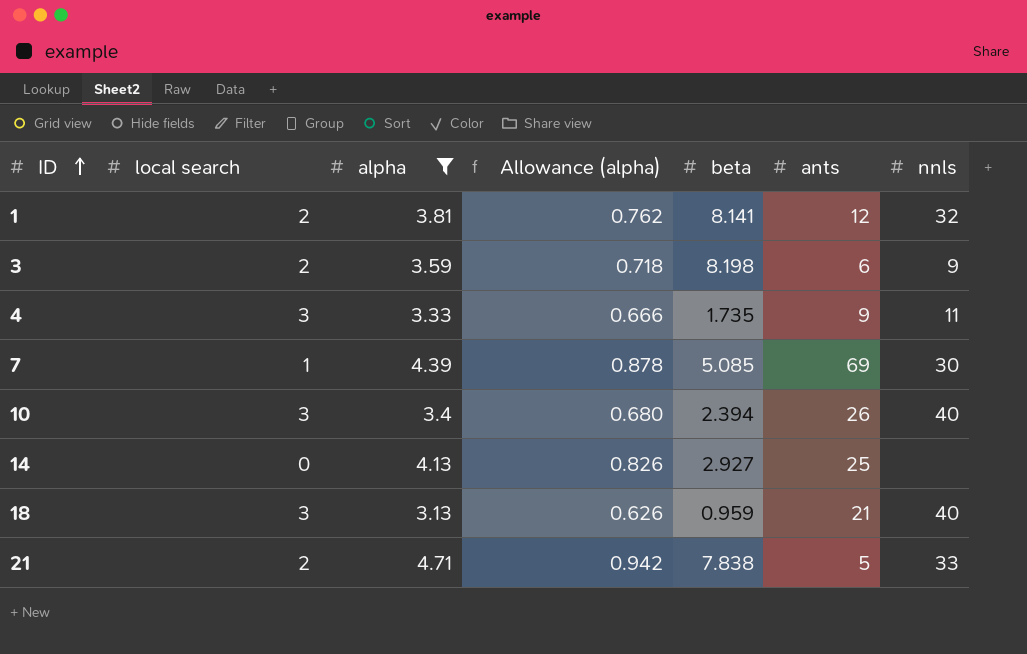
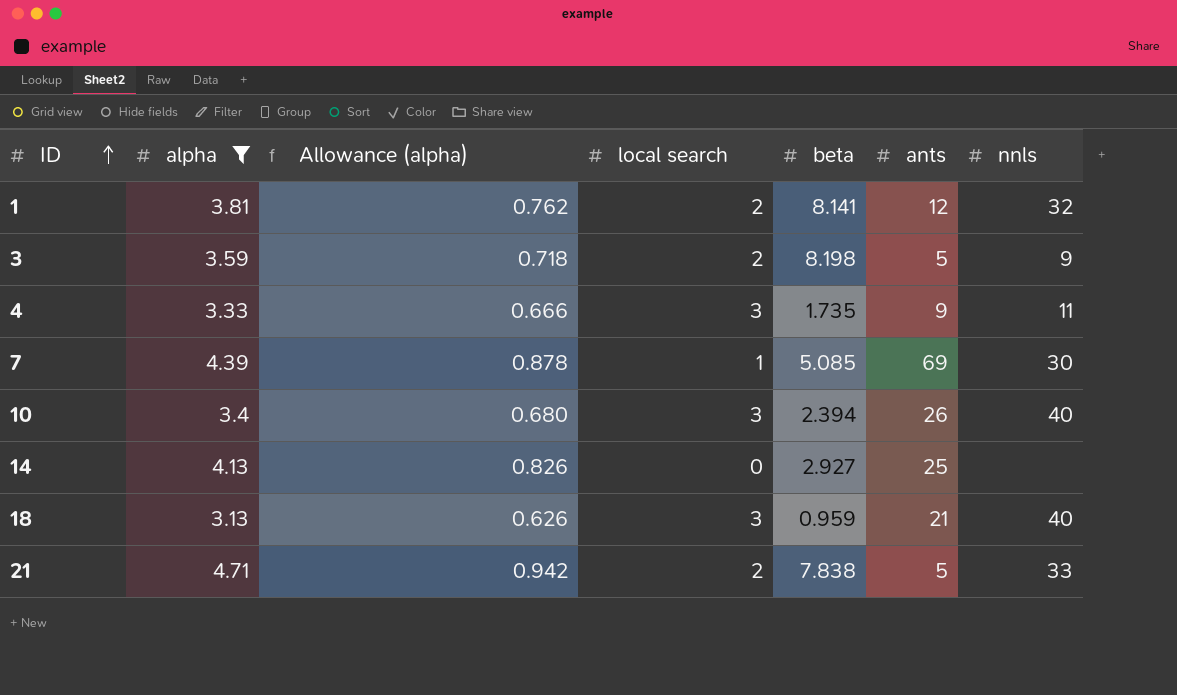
column local search | position: 2 -> 4
3 | ants: 6 -> 5

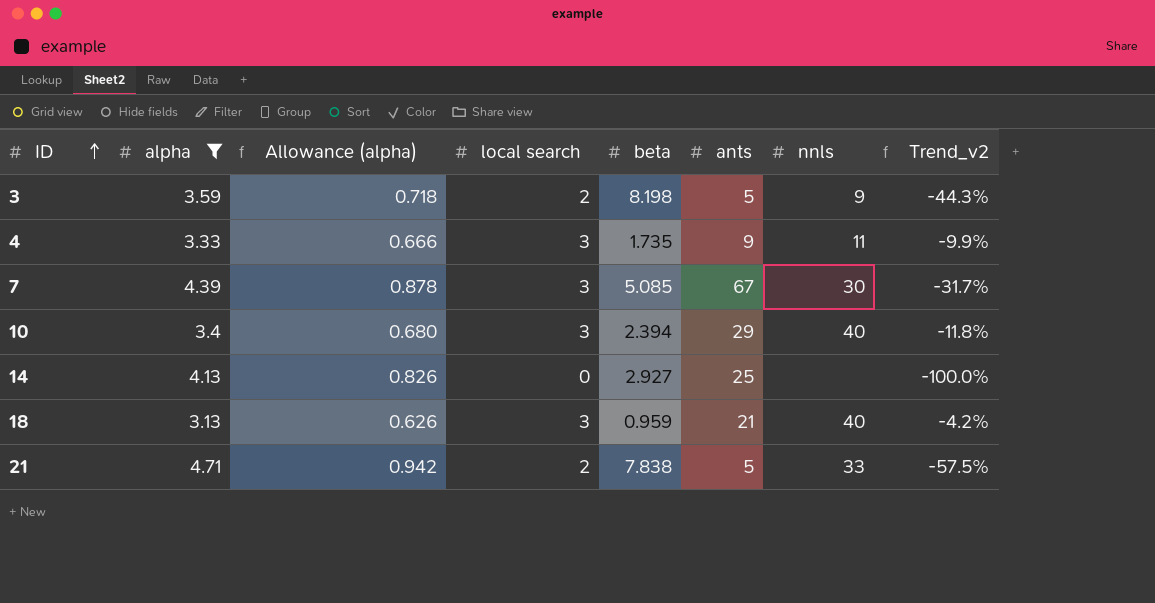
column Trend_v2 | formula: none -> ([local search] - [alpha]) / [alpha]
row 1: 3.81 | 0.762 | 2 | 8.141 | 12 | 32 -> none
7 | local search: 1 -> 3
7 | ants: 69 -> 67
10 | ants: 26 -> 29

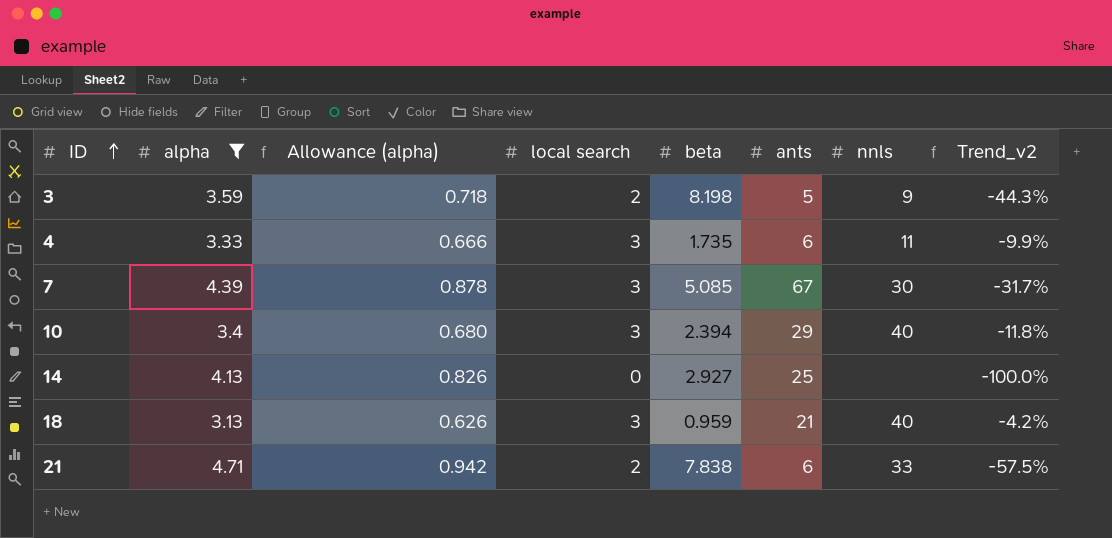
4 | ants: 9 -> 6
21 | ants: 5 -> 6

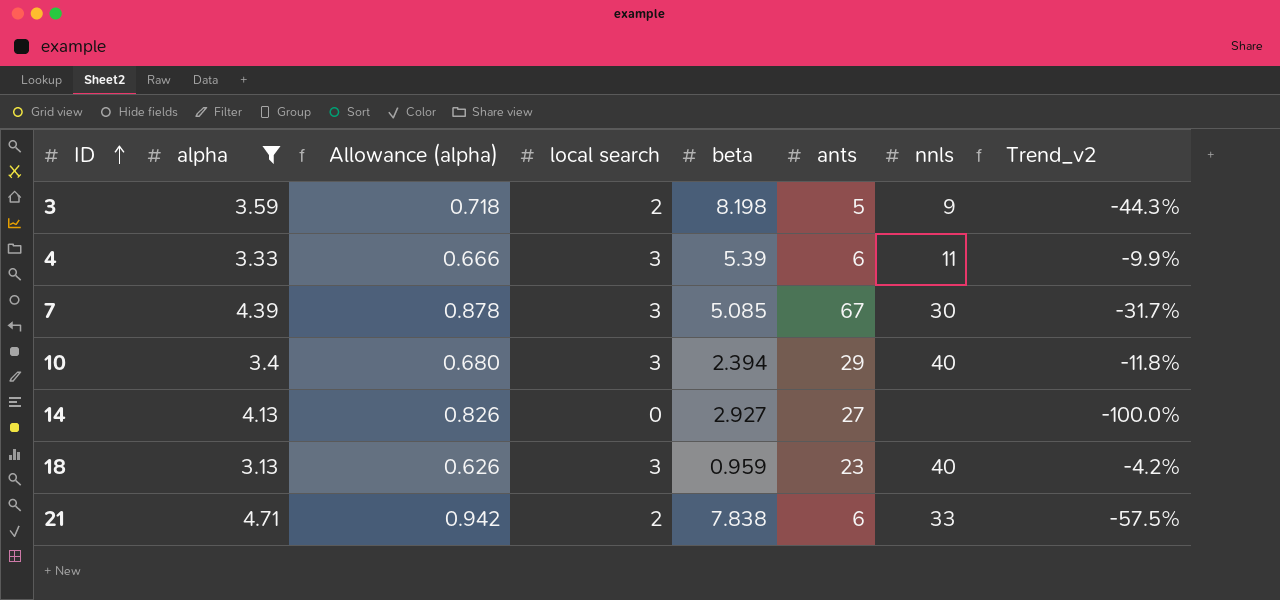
4 | beta: 1.735 -> 5.39
14 | ants: 25 -> 27
18 | ants: 21 -> 23

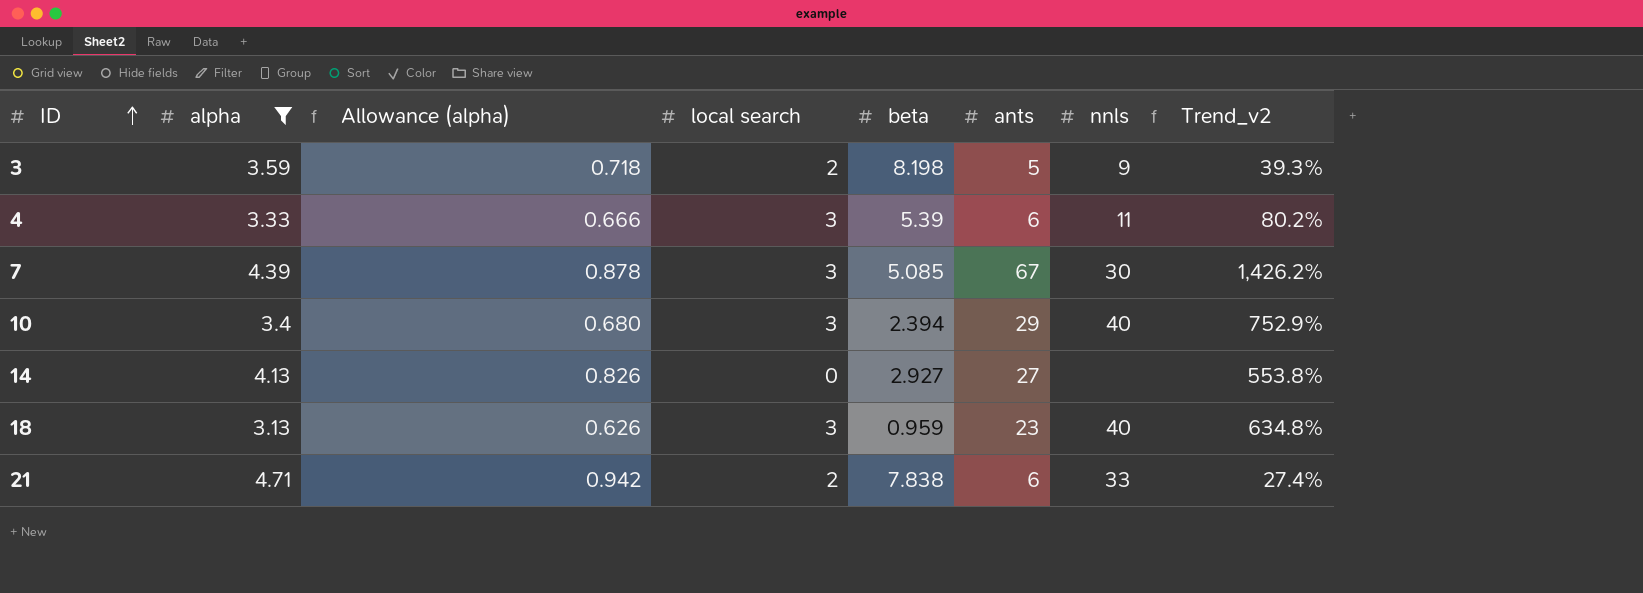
column Trend_v2 | formula: ([local search] - [alpha]) / [alpha] -> ([ants] - [alpha]) / [alpha]

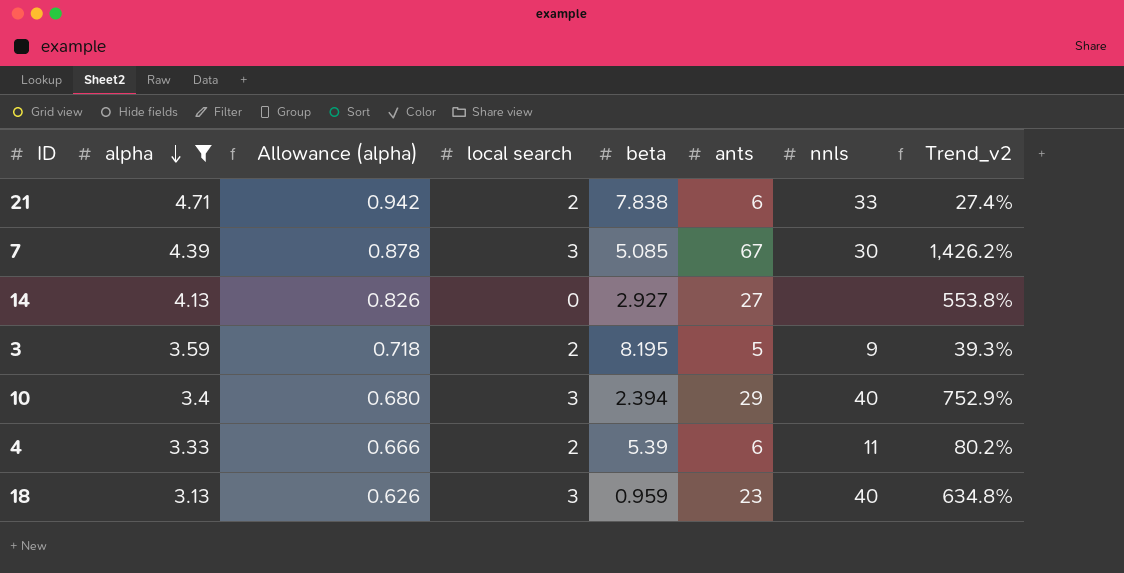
row order: ID ascending -> alpha descending
3 | beta: 8.198 -> 8.195
4 | local search: 3 -> 2

